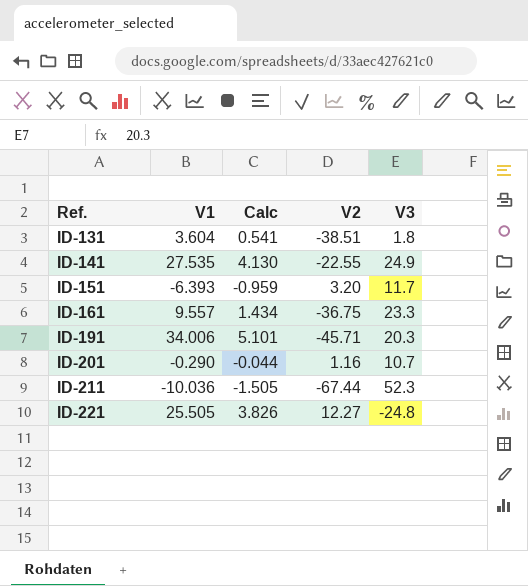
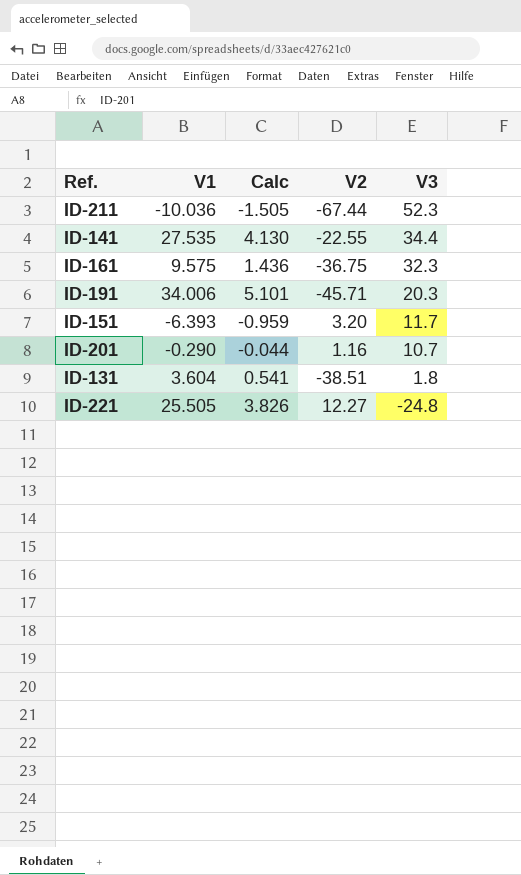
row order: Ref. ascending -> V3 descending
ID-141 | V3: 24.9 -> 34.4
ID-161 | V1: 9.557 -> 9.575
ID-161 | Calc: 1.434 -> 1.436
ID-161 | V3: 23.3 -> 32.3

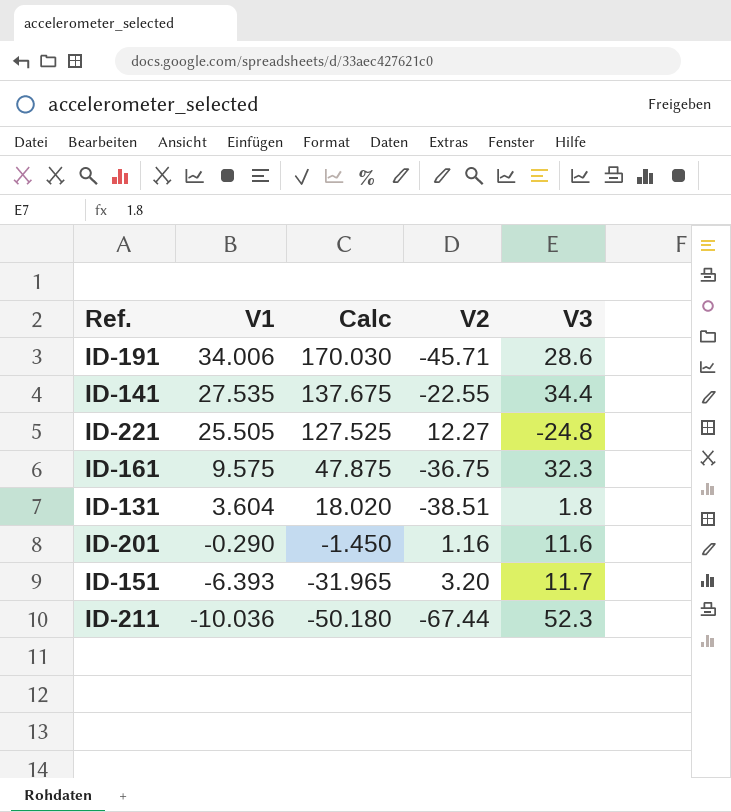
row order: V3 descending -> V1 descending
column Calc | formula: [V1] * 0.15 -> [V1] * 5
ID-191 | V3: 20.3 -> 28.6
ID-201 | V3: 10.7 -> 11.6

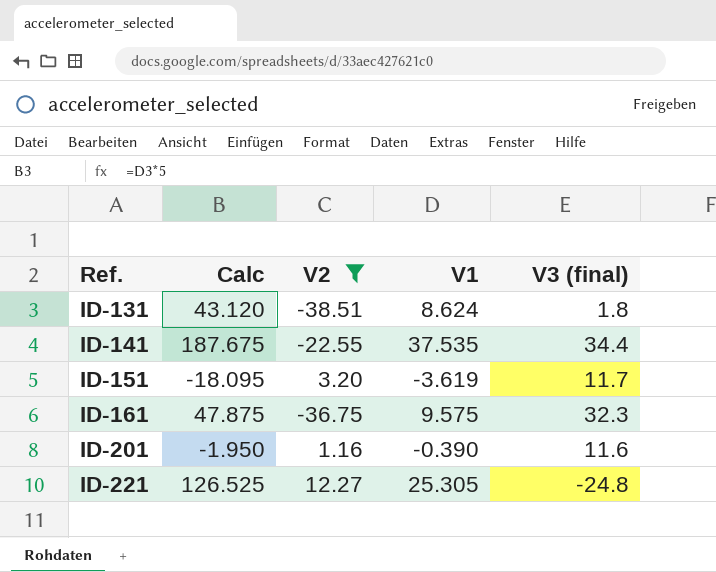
filter: none -> V2 >= -38.51
row order: V1 descending -> Ref. ascending
column V1 | position: 2 -> 4
column name: V3 -> V3 (final)
ID-131 | Calc: 18.020 -> 43.120
ID-131 | V1: 3.604 -> 8.624
ID-141 | Calc: 137.675 -> 187.675
ID-141 | V1: 27.535 -> 37.535
ID-151 | Calc: -31.965 -> -18.095
ID-151 | V1: -6.393 -> -3.619
ID-201 | Calc: -1.450 -> -1.950
ID-201 | V1: -0.290 -> -0.390
ID-221 | Calc: 127.525 -> 126.525
ID-221 | V1: 25.505 -> 25.305

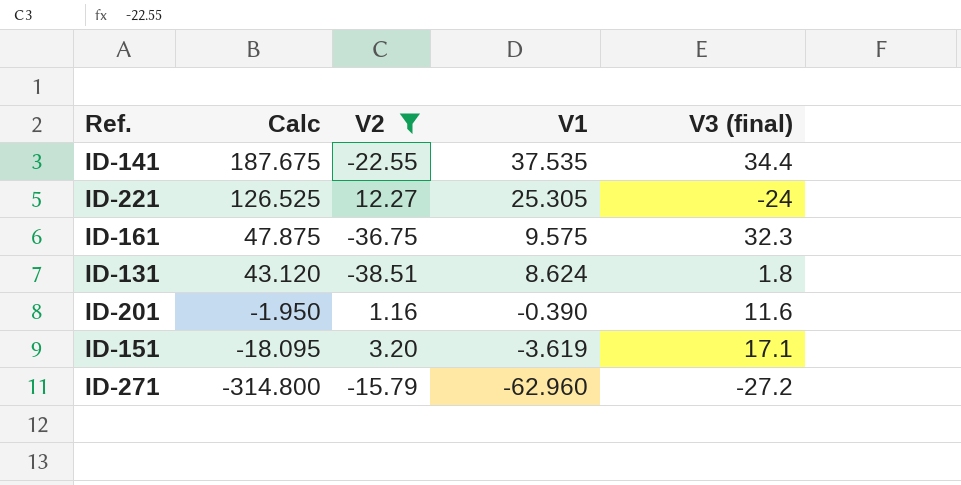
row order: Ref. ascending -> Calc descending
ID-221 | V3 (final): -24.8 -> -24
ID-151 | V3 (final): 11.7 -> 17.1
row ID-271: none -> -314.800 | -15.79 | -62.960 | -27.2

